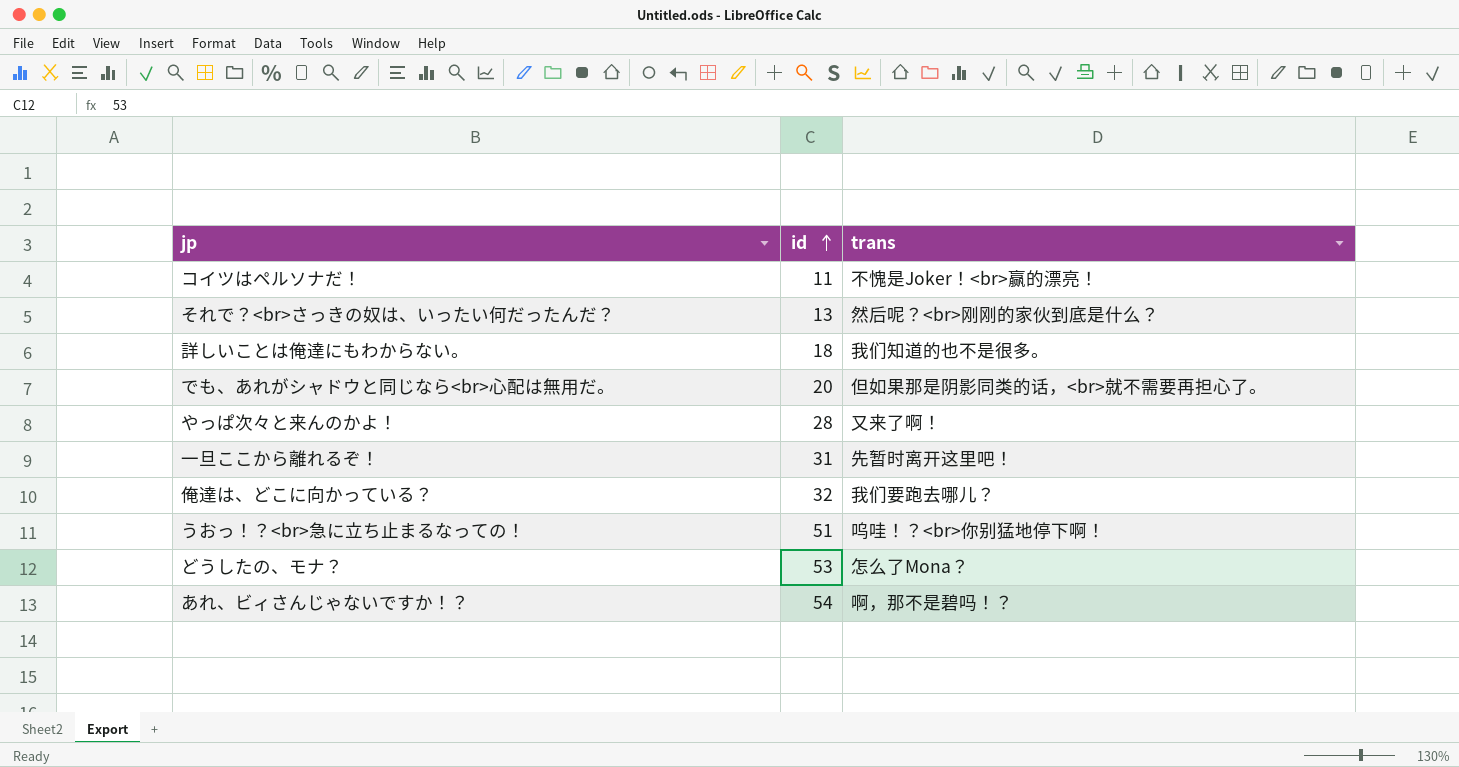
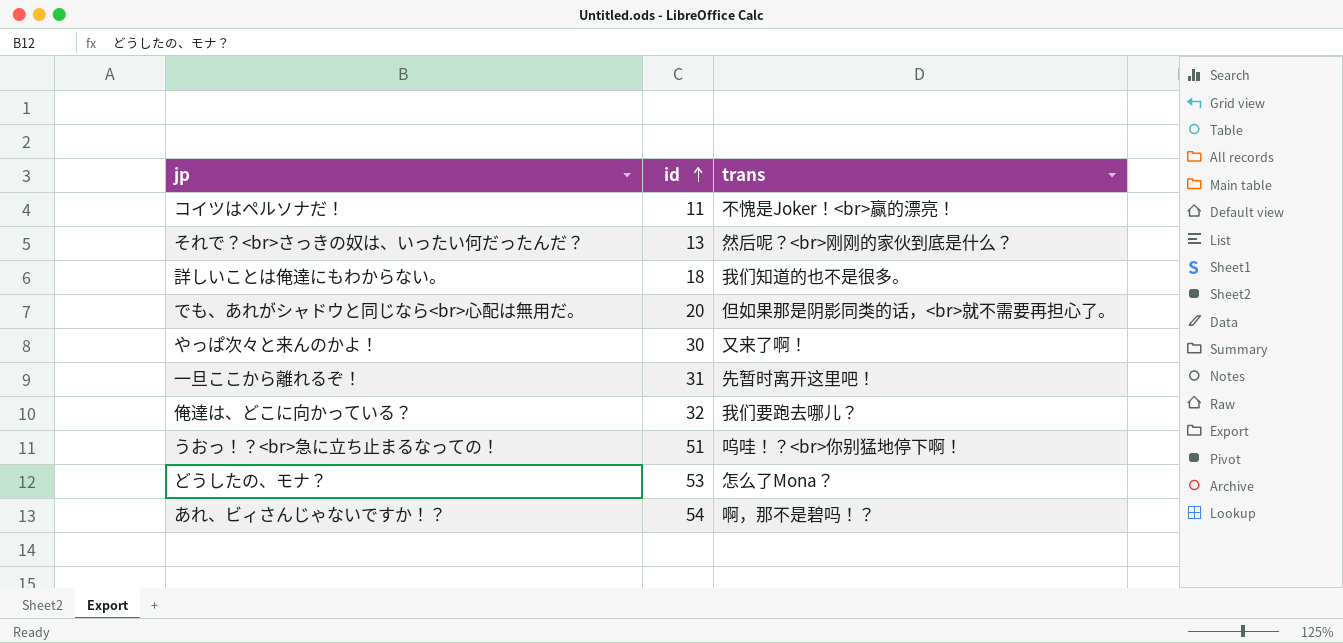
やっぱ次々と来んのかよ！ | id: 28 -> 30

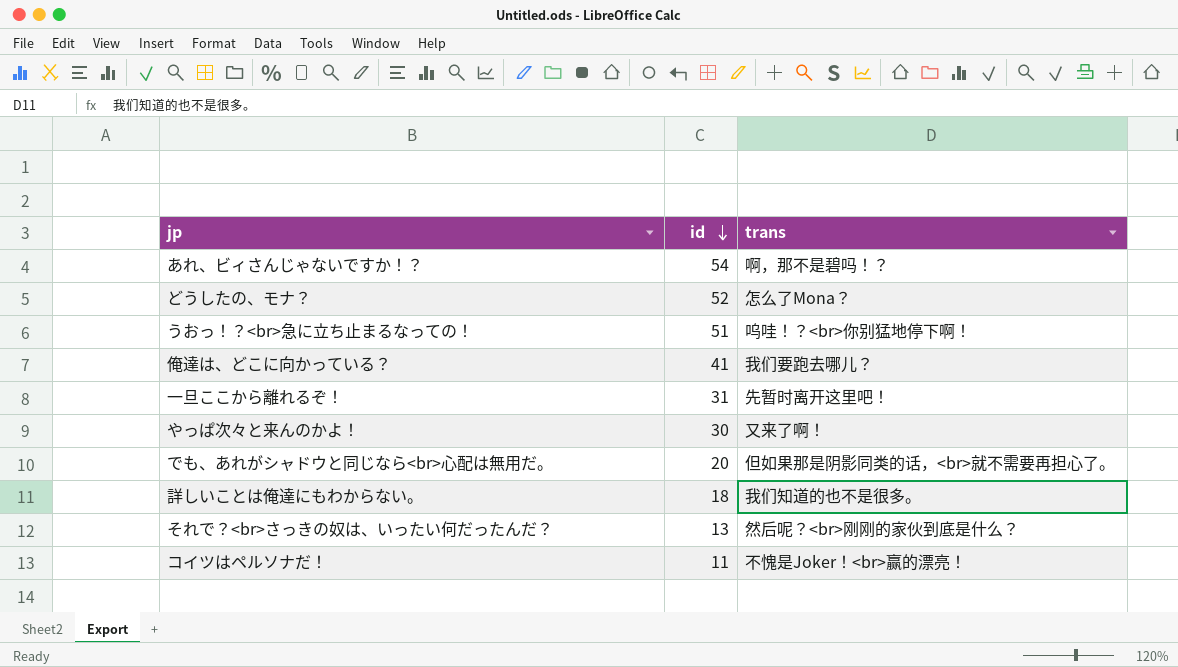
row order: id ascending -> id descending
どうしたの、モナ？ | id: 53 -> 52
俺達は、どこに向かっている？ | id: 32 -> 41

